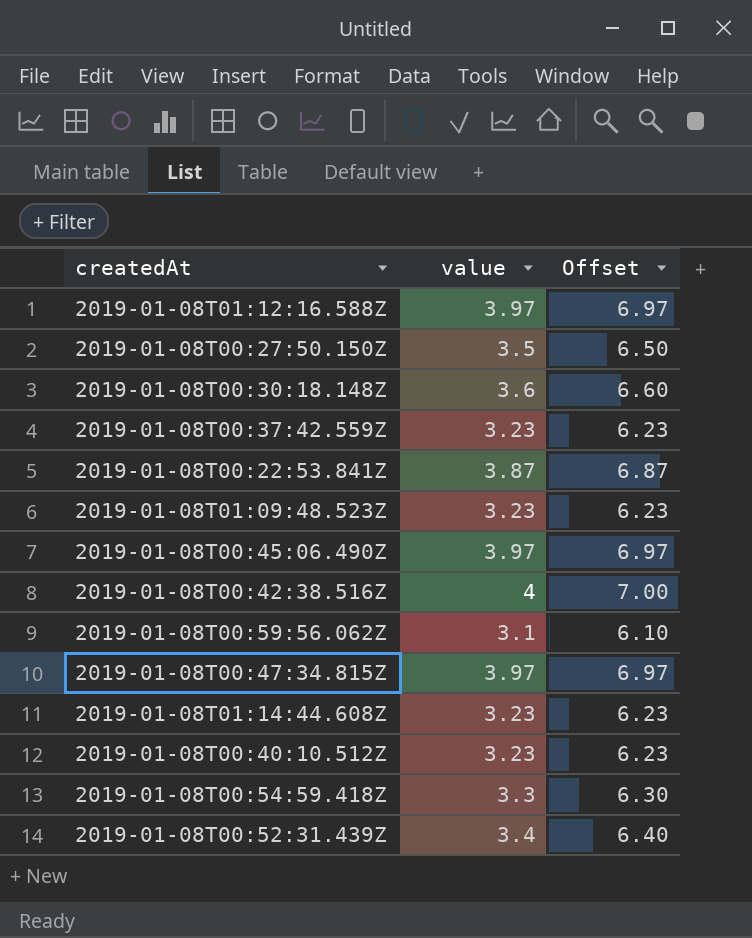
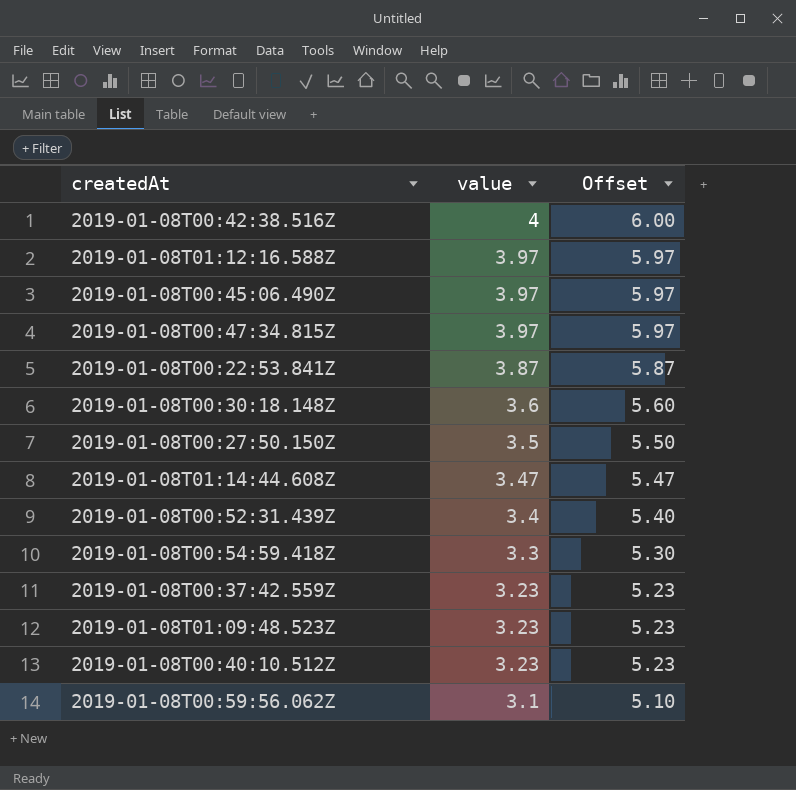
row order: none -> value descending
column Offset | formula: [value] + 3 -> [value] + 2
2019-01-08T01:14:44.608Z | value: 3.23 -> 3.47

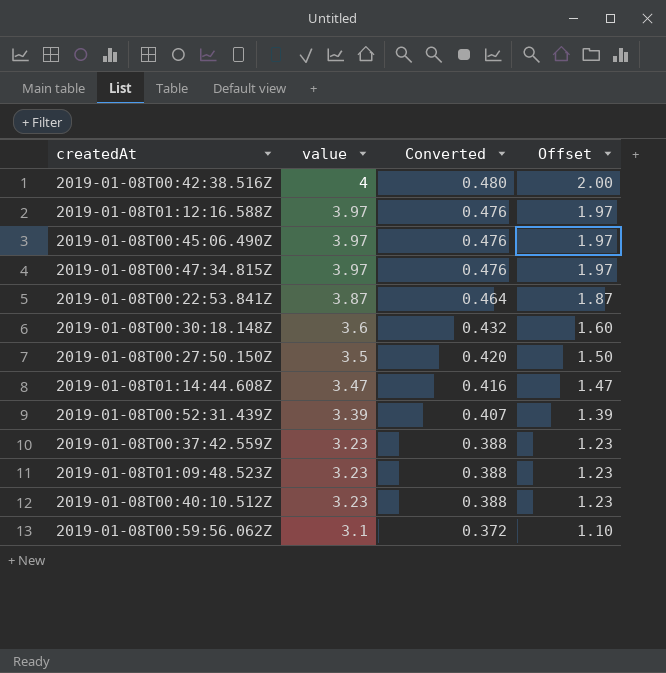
column Converted | formula: none -> [value] * 0.12
column Offset | formula: [value] + 2 -> [value] - 2
row 2019-01-08T00:54:59.418Z: 3.3 | 5.30 -> none
2019-01-08T00:52:31.439Z | value: 3.4 -> 3.39

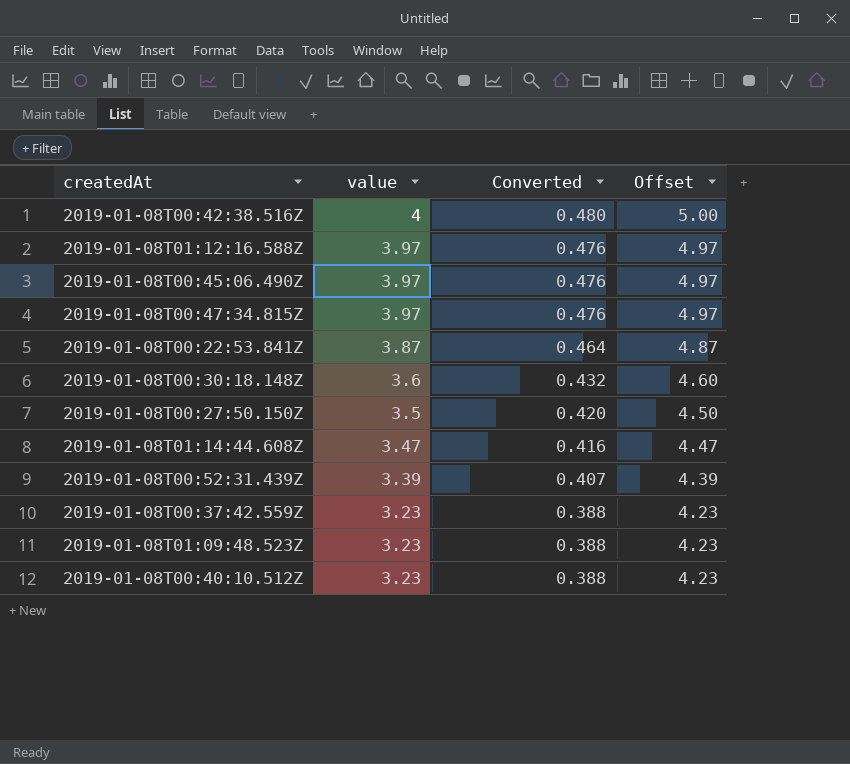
column Offset | formula: [value] - 2 -> [value] + 1
row 2019-01-08T00:59:56.062Z: 3.1 | 0.372 | 1.10 -> none

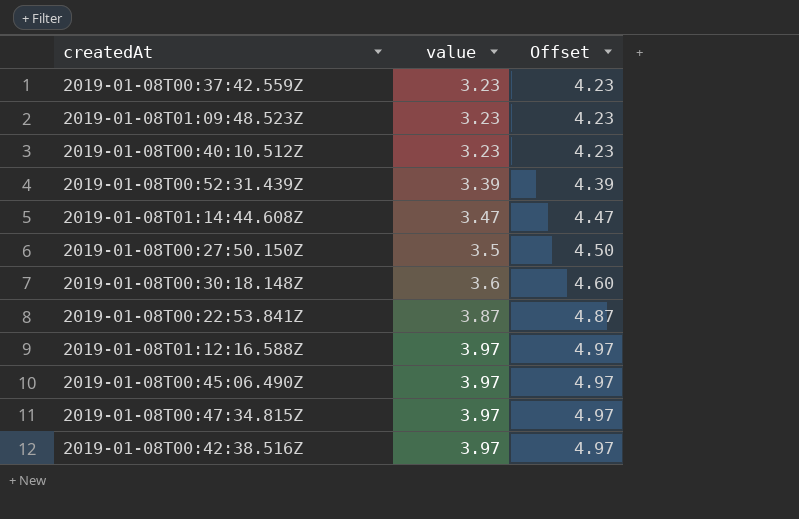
row order: value descending -> value ascending
column Converted | formula: [value] * 0.12 -> none
2019-01-08T00:42:38.516Z | value: 4 -> 3.97
2019-01-08T00:42:38.516Z | Offset: 5.00 -> 4.97

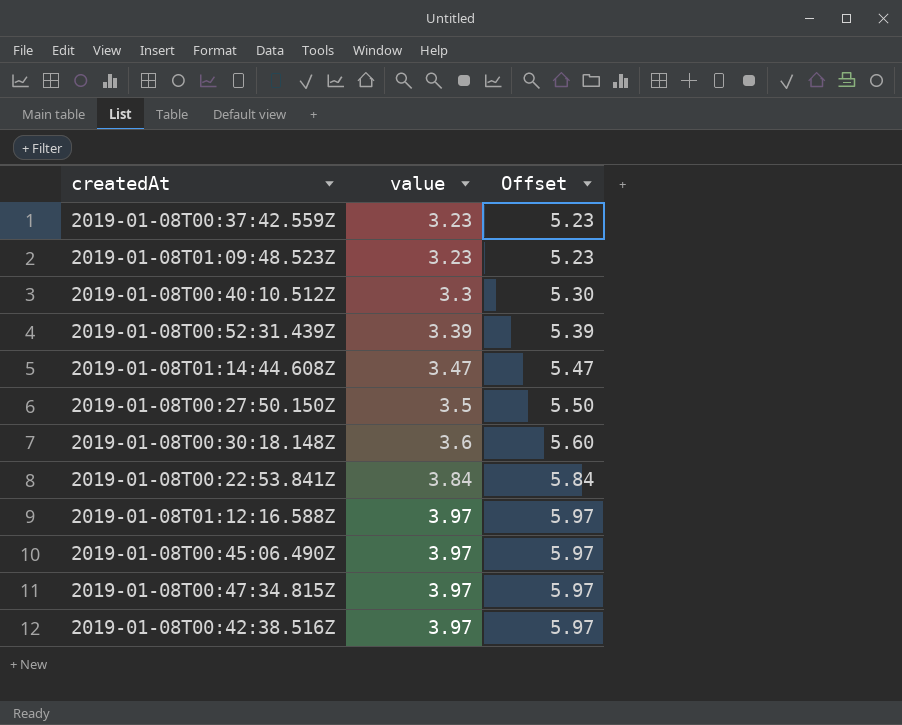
column Offset | formula: [value] + 1 -> [value] + 2
2019-01-08T00:40:10.512Z | value: 3.23 -> 3.3
2019-01-08T00:22:53.841Z | value: 3.87 -> 3.84

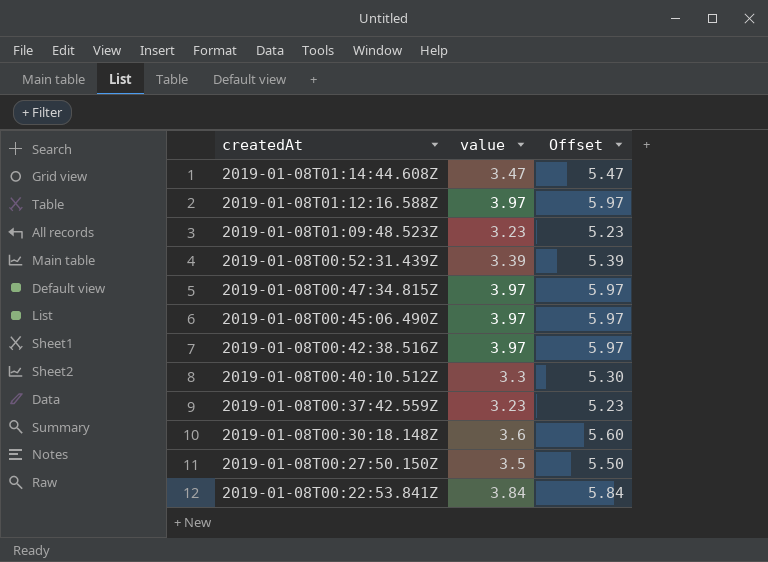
row order: value ascending -> createdAt descending

